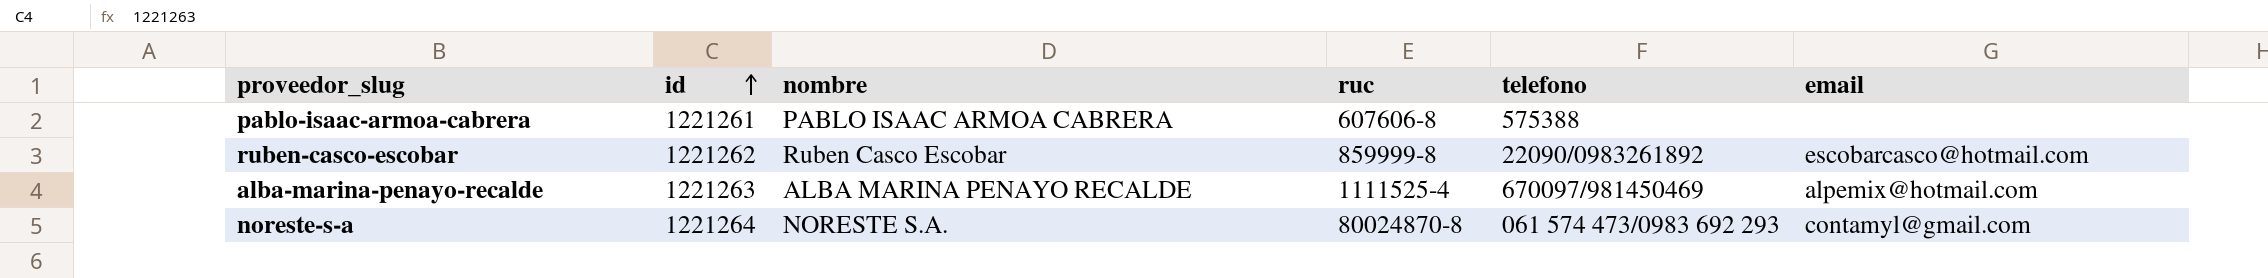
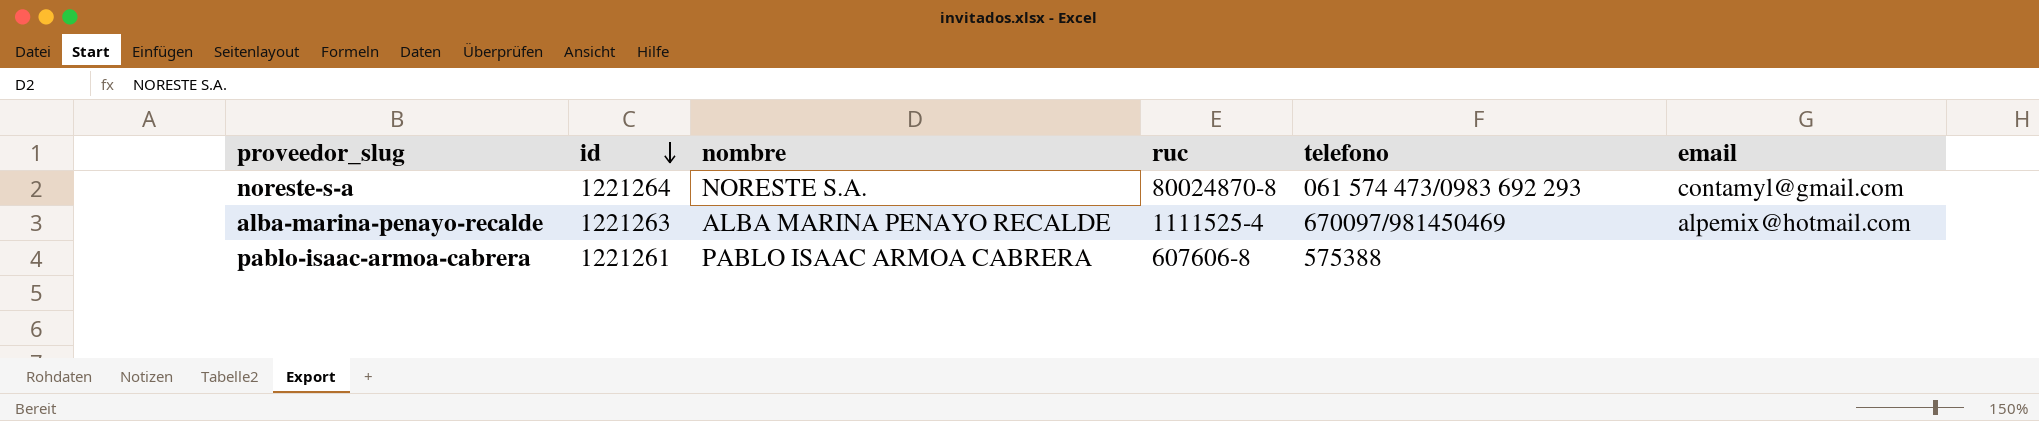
row order: id ascending -> id descending
row ruben-casco-escobar: 1221262 | Ruben Casco Escobar | 859999-8 | 22090/0983261892 | escobarcasco@hotmail.com -> none

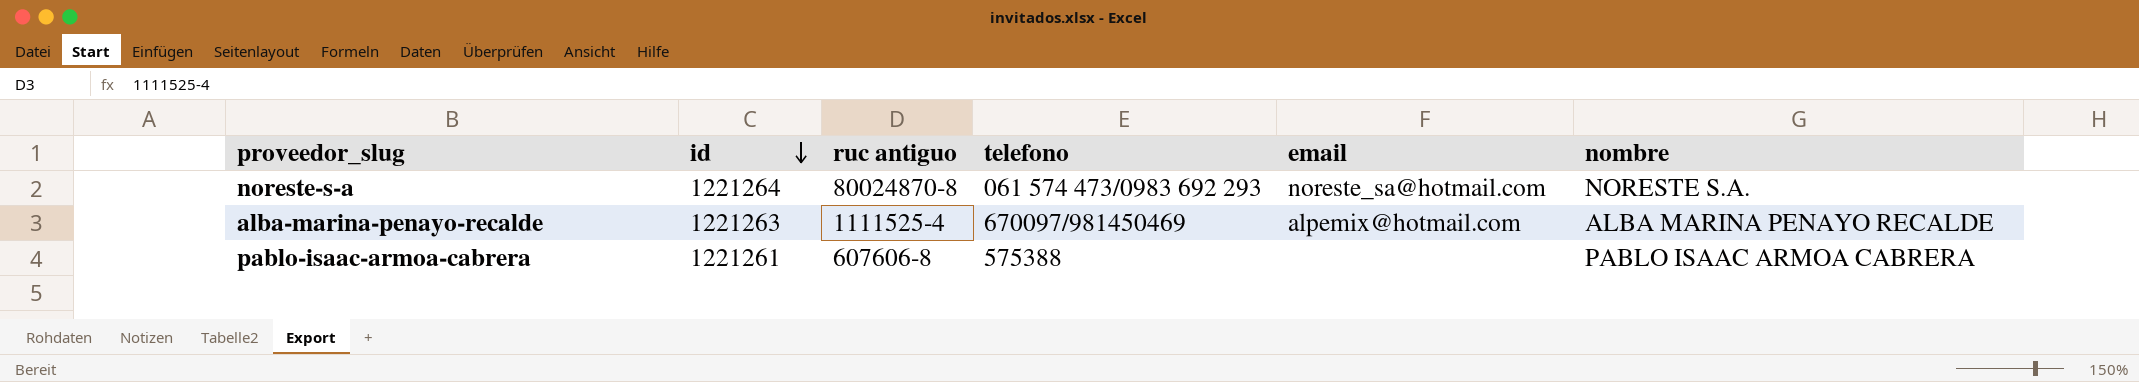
column name: ruc -> ruc antiguo
column nombre | position: 3 -> 6
noreste-s-a | email: contamyl@gmail.com -> noreste_sa@hotmail.com

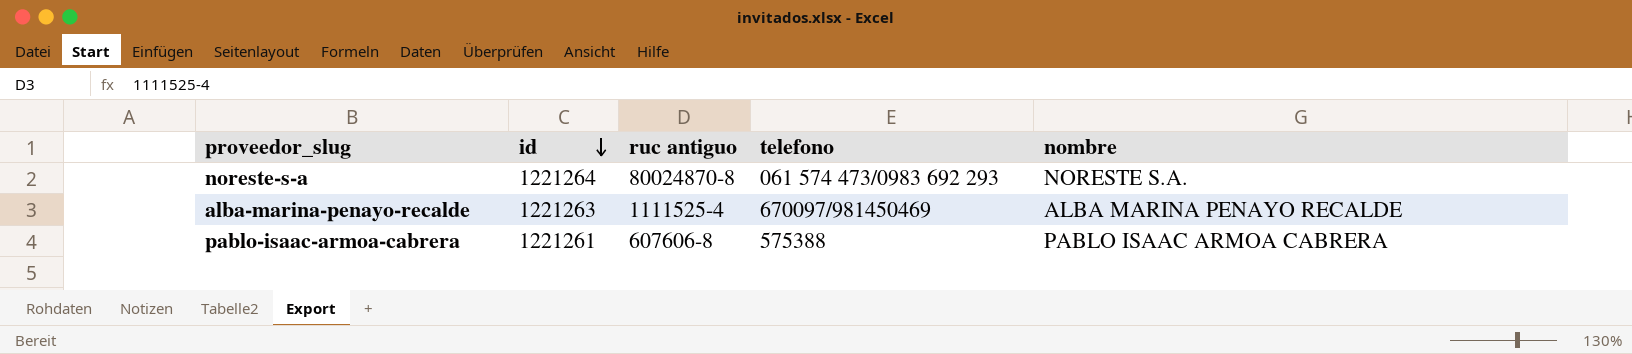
column email | position: 5 -> none

